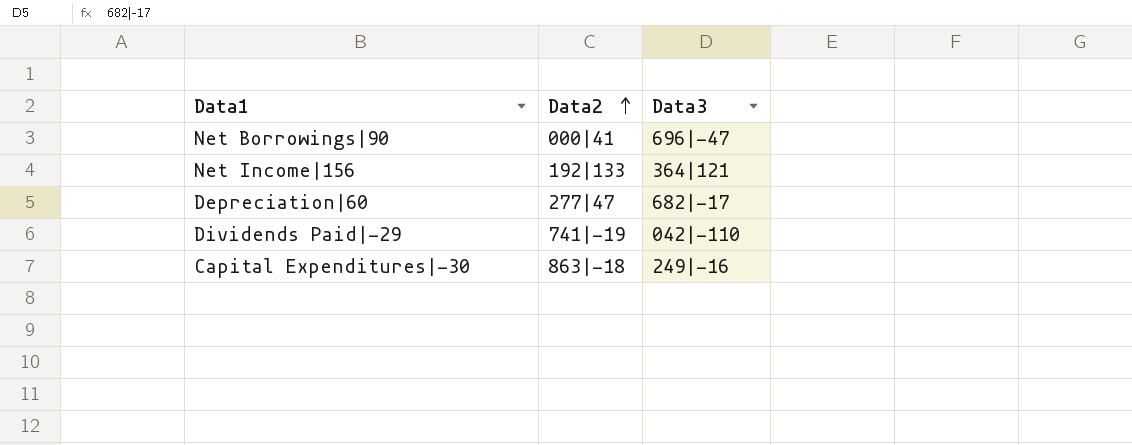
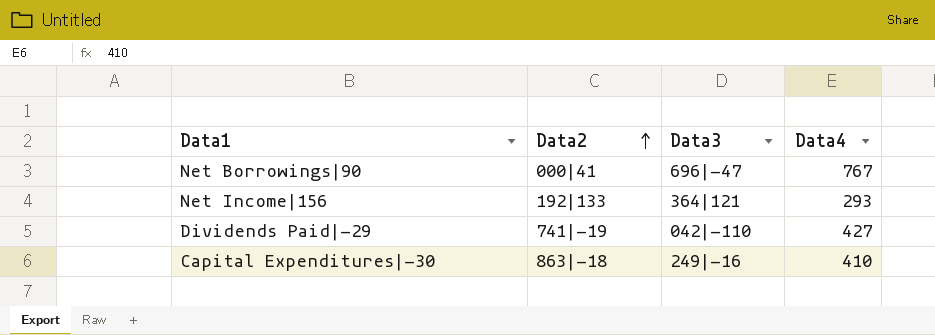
column Data4 | position: none -> 4
row Depreciation|60: 277|47 | 682|-17 -> none

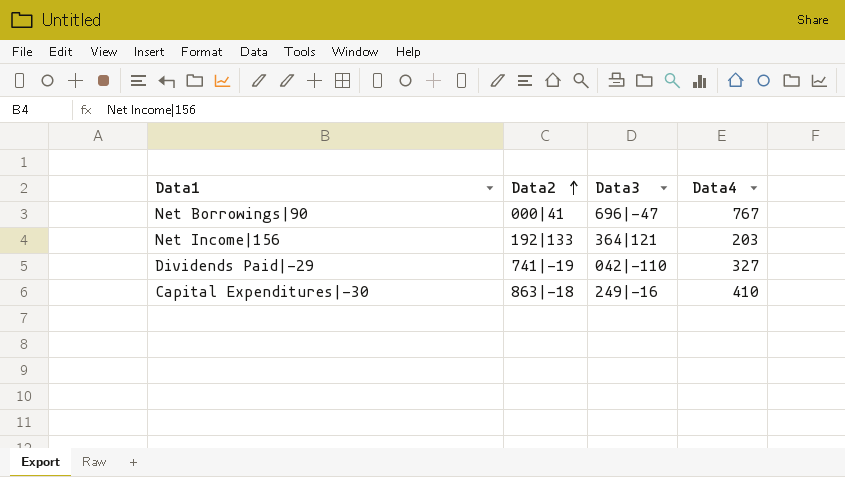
Net Income|156 | Data4: 293 -> 203
Dividends Paid|-29 | Data4: 427 -> 327

